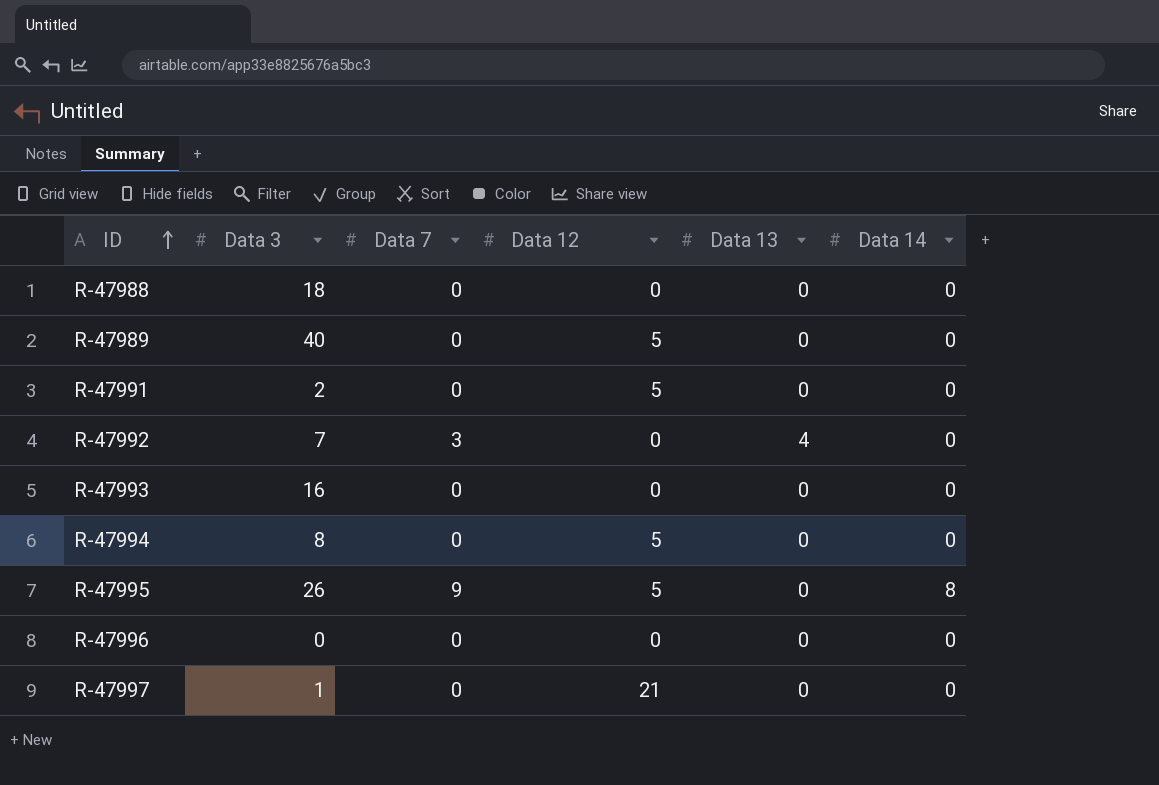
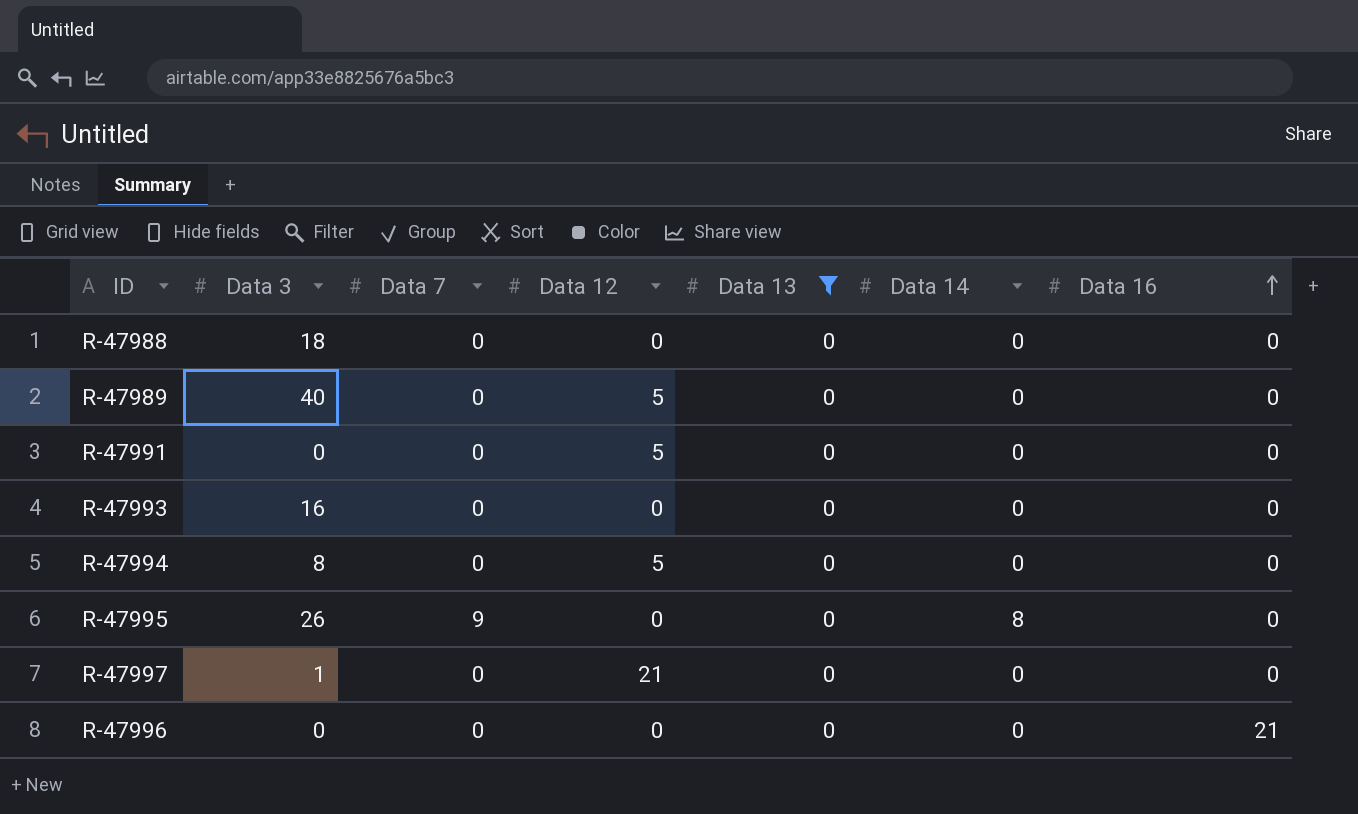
filter: none -> Data 13 = 0
row order: ID ascending -> Data 16 ascending
column Data 16 | position: none -> 7
R-47991 | Data 3: 2 -> 0
R-47995 | Data 12: 5 -> 0

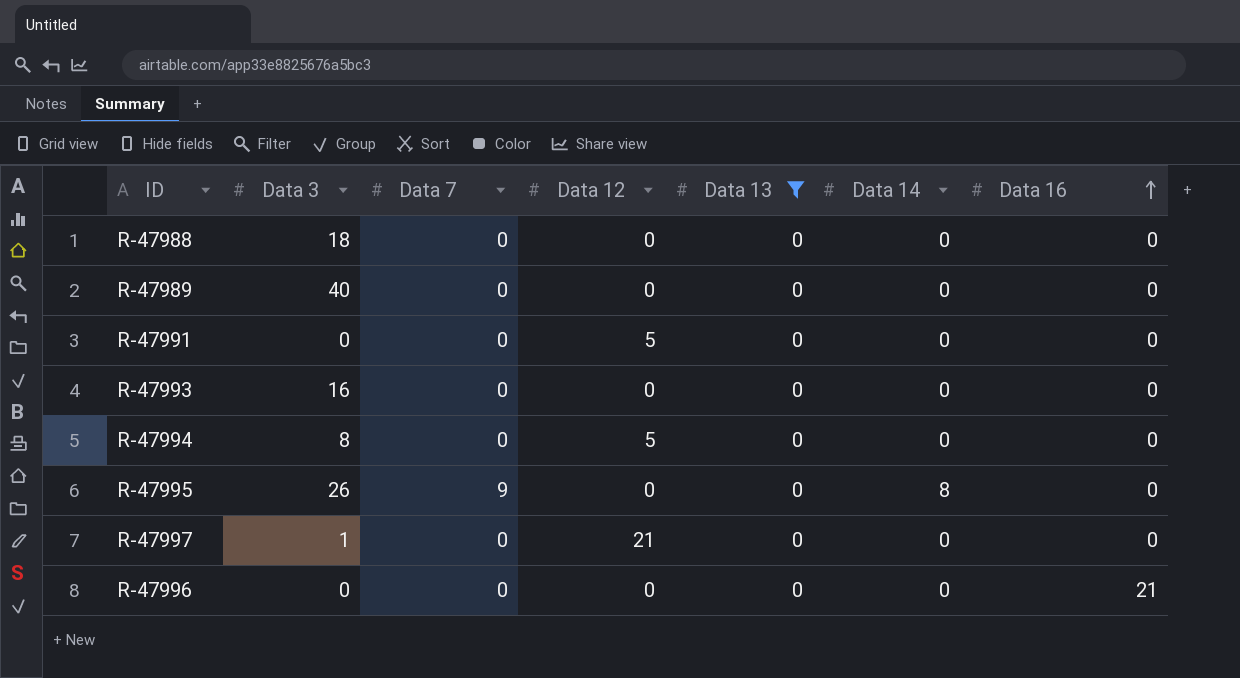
R-47989 | Data 12: 5 -> 0

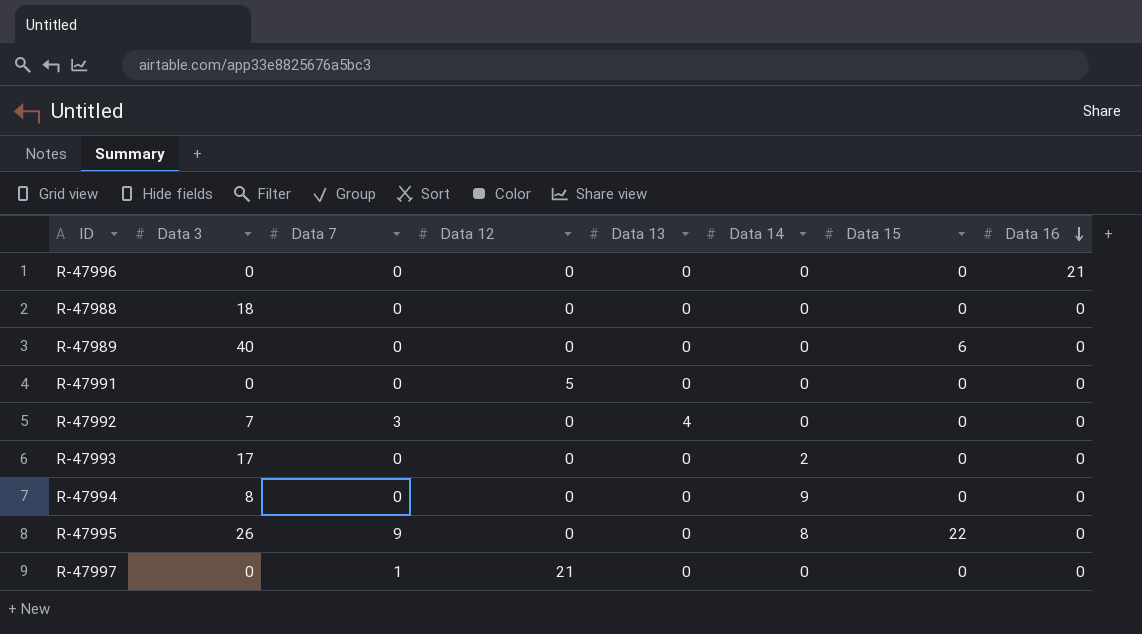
filter: Data 13 = 0 -> none
row order: Data 16 ascending -> Data 16 descending
column Data 15 | position: none -> 7
R-47993 | Data 3: 16 -> 17
R-47993 | Data 14: 0 -> 2
R-47994 | Data 12: 5 -> 0
R-47994 | Data 14: 0 -> 9
R-47997 | Data 3: 1 -> 0
R-47997 | Data 7: 0 -> 1

